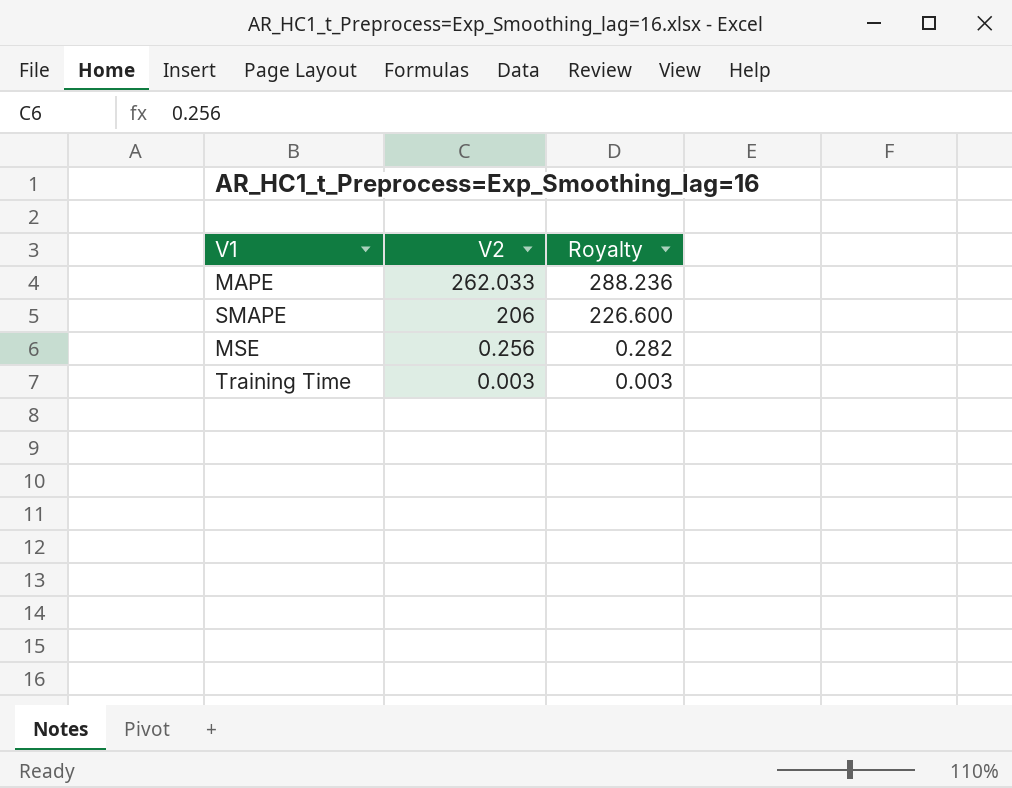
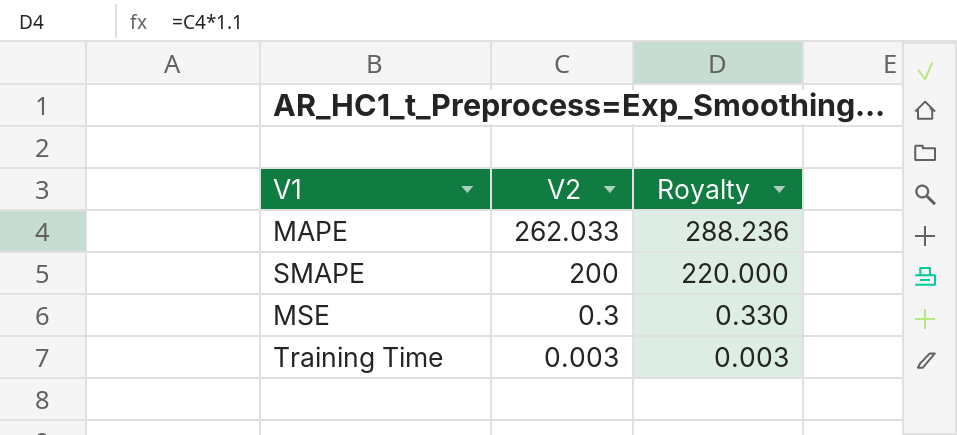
SMAPE | V2: 206 -> 200
SMAPE | Royalty: 226.600 -> 220.000
MSE | V2: 0.256 -> 0.3
MSE | Royalty: 0.282 -> 0.330

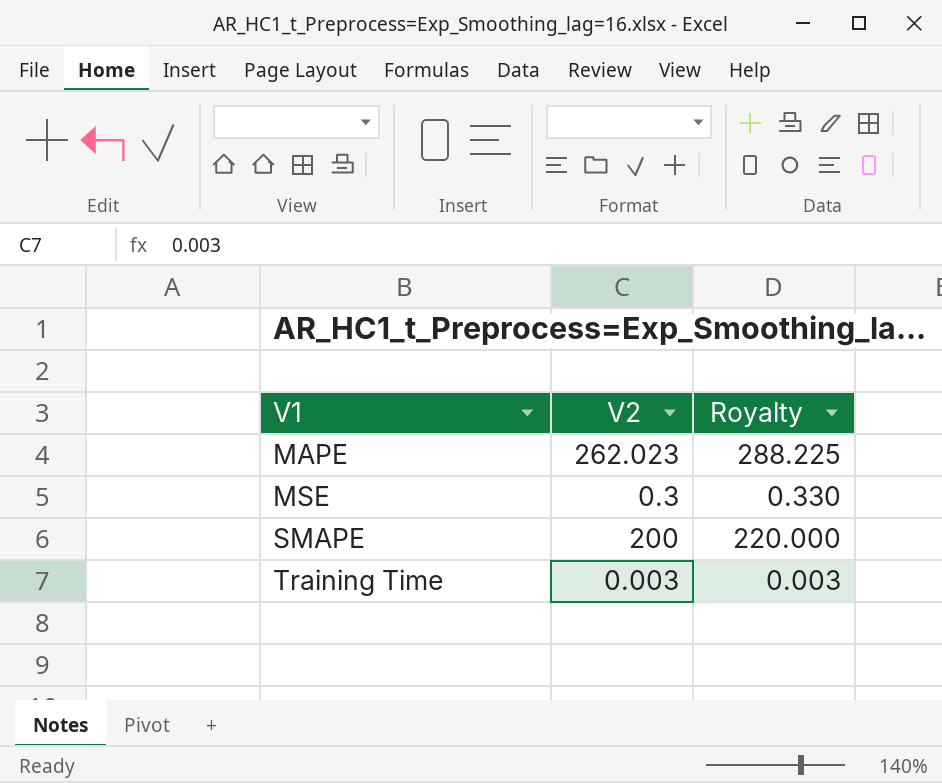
row order: V2 descending -> V1 ascending
MAPE | V2: 262.033 -> 262.023
MAPE | Royalty: 288.236 -> 288.225

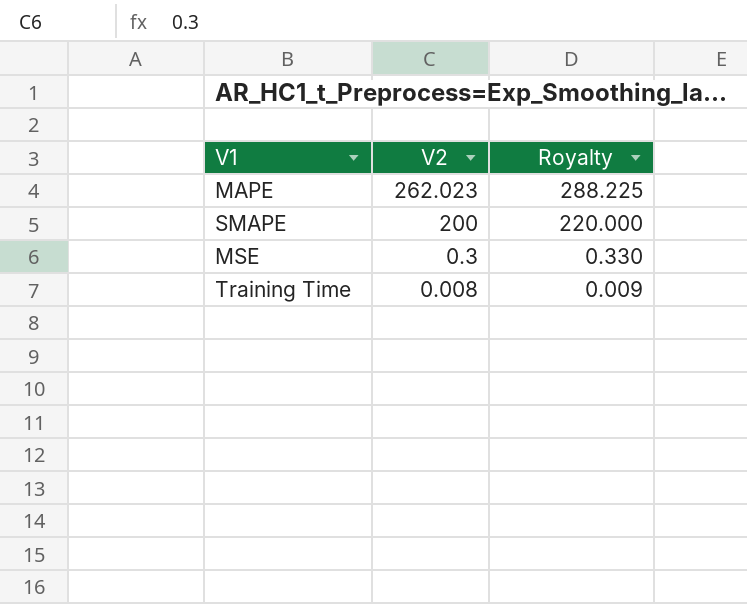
row order: V1 ascending -> V2 descending
Training Time | V2: 0.003 -> 0.008
Training Time | Royalty: 0.003 -> 0.009

